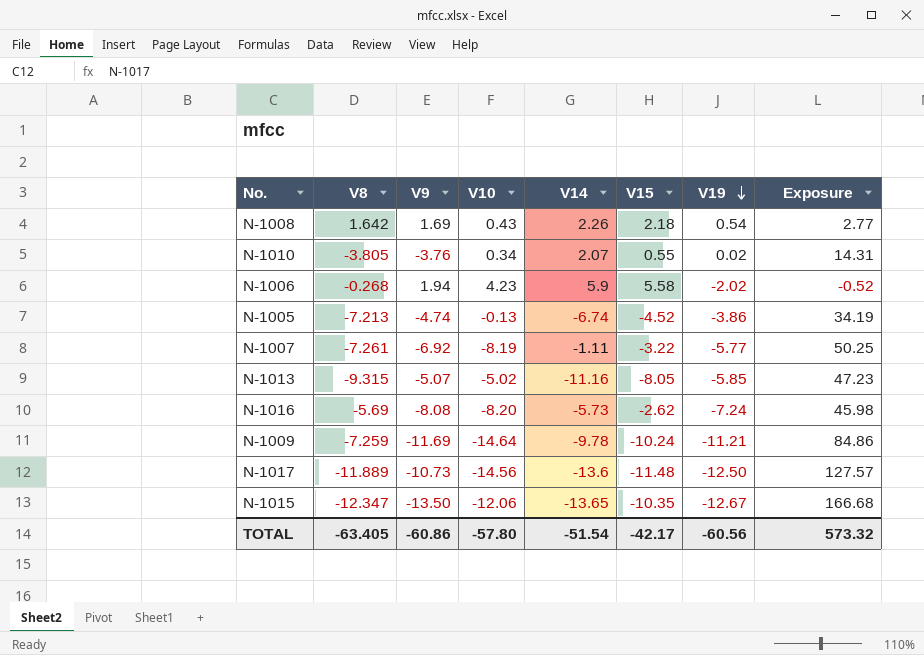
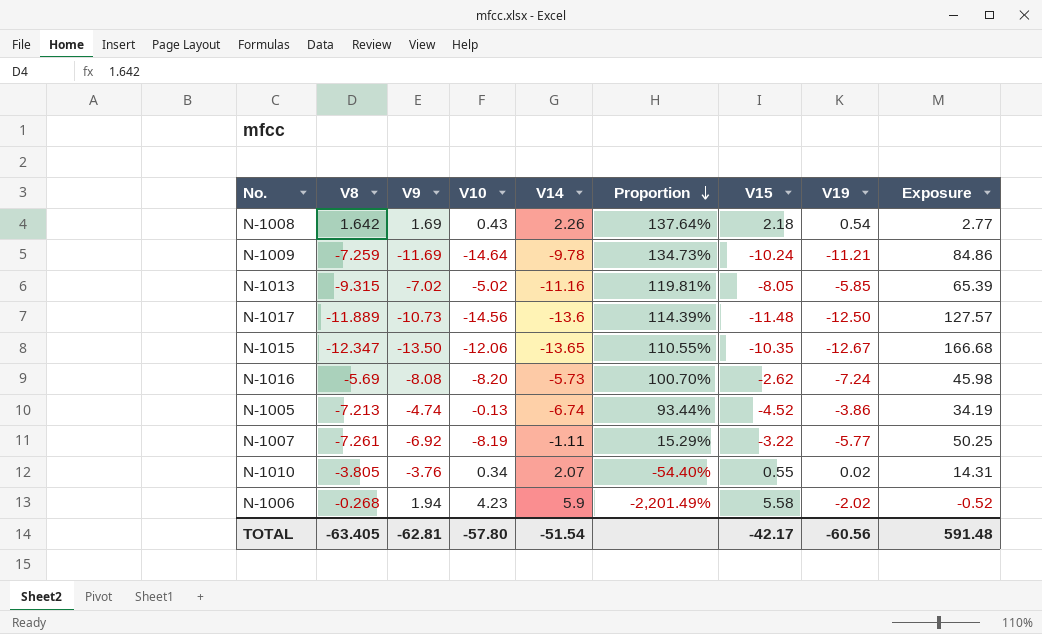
row order: V19 descending -> Proportion descending
column Proportion | formula: none -> [V14] / [V8]
N-1013 | V9: -5.07 -> -7.02
N-1013 | Exposure: 47.23 -> 65.39
TOTAL | V9: -60.86 -> -62.81
TOTAL | Exposure: 573.32 -> 591.48

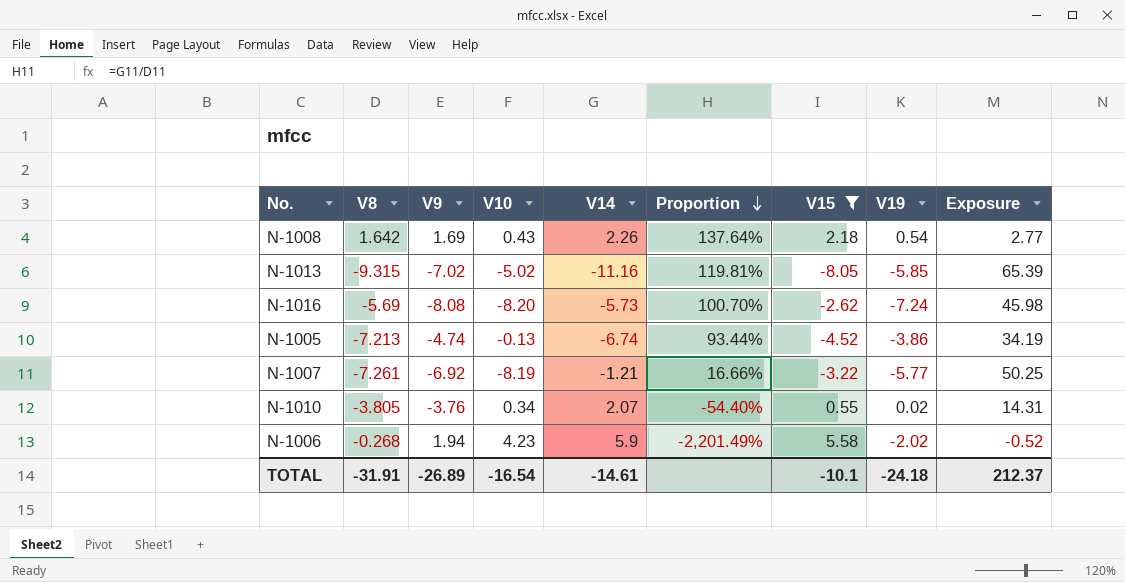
filter: none -> V15 >= -8.05
N-1007 | V14: -1.11 -> -1.21
N-1007 | Proportion: 15.29% -> 16.66%
TOTAL | V8: -63.405 -> -31.91
TOTAL | V9: -62.81 -> -26.89
TOTAL | V10: -57.80 -> -16.54
TOTAL | V14: -51.54 -> -14.61
TOTAL | V15: -42.17 -> -10.1
TOTAL | V19: -60.56 -> -24.18
TOTAL | Exposure: 591.48 -> 212.37

